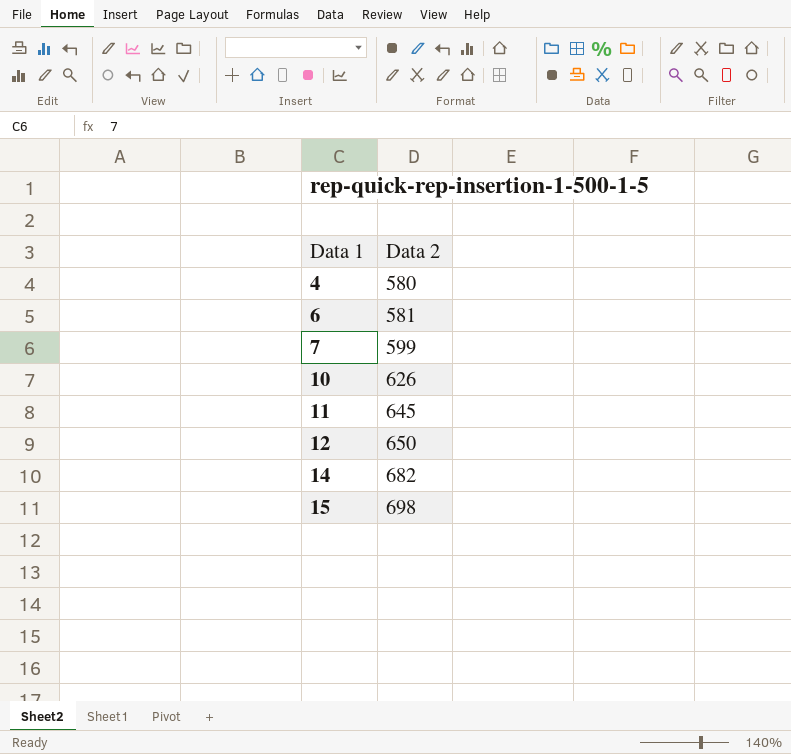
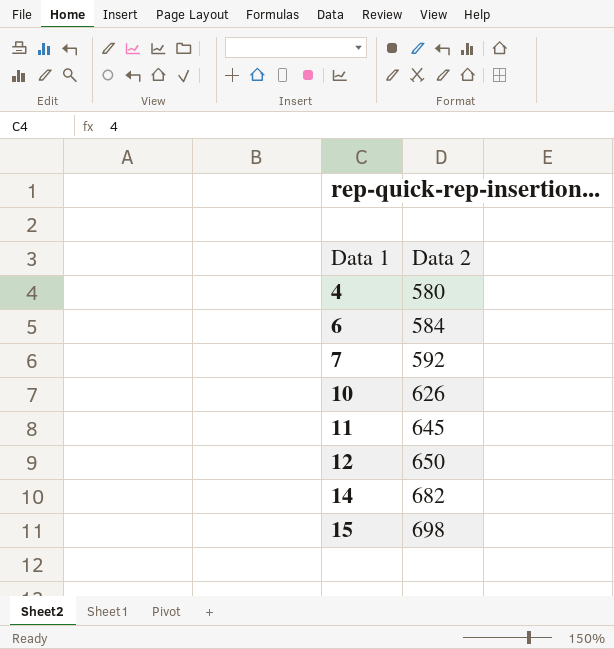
6 | Data 2: 581 -> 584
7 | Data 2: 599 -> 592

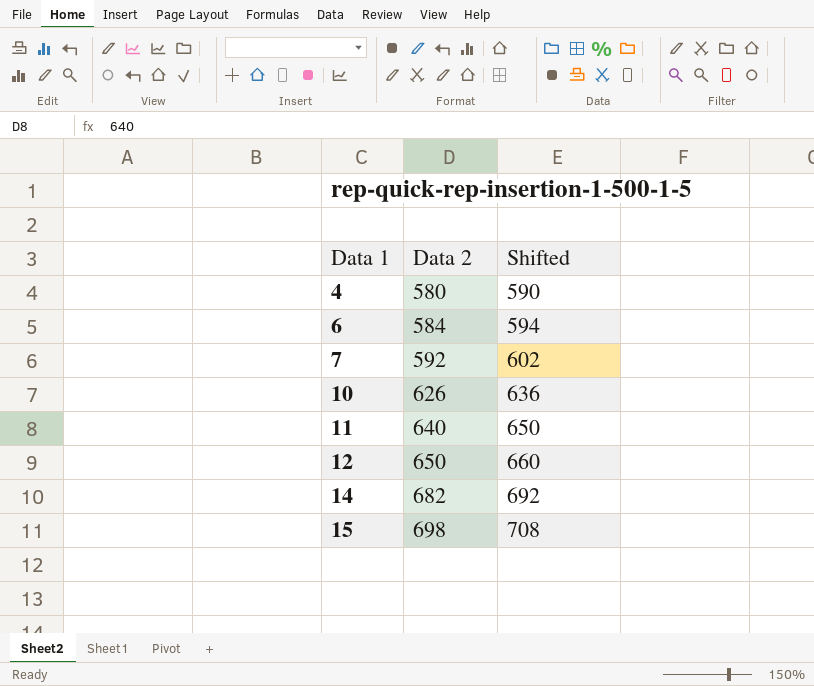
column Shifted | formula: none -> [Data 2] + 10
11 | Data 2: 645 -> 640

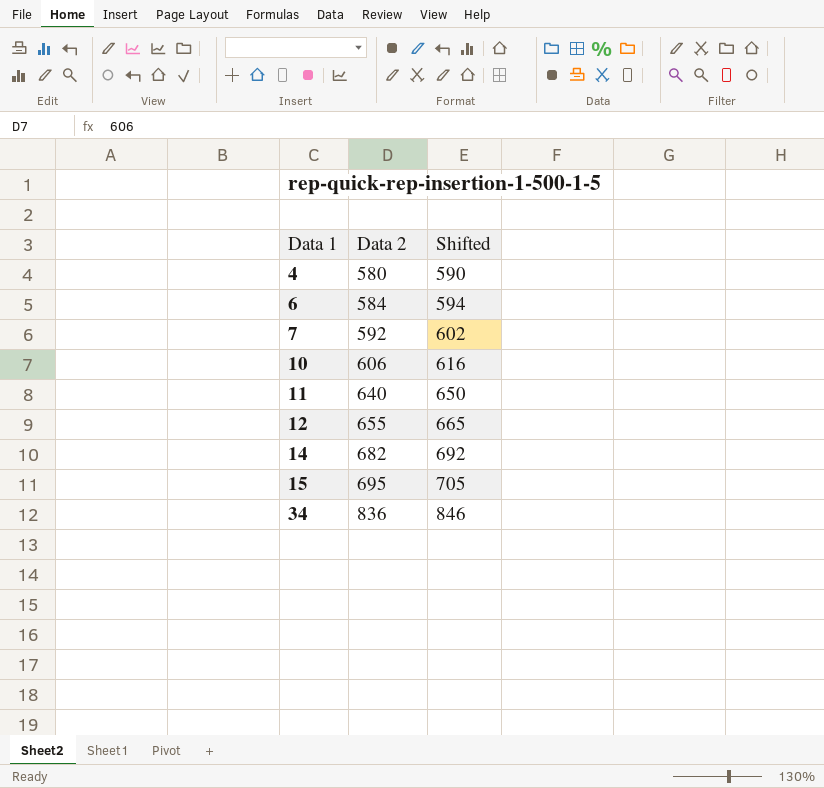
10 | Data 2: 626 -> 606
10 | Shifted: 636 -> 616
12 | Data 2: 650 -> 655
12 | Shifted: 660 -> 665
15 | Data 2: 698 -> 695
15 | Shifted: 708 -> 705
row 34: none -> 836 | 846

